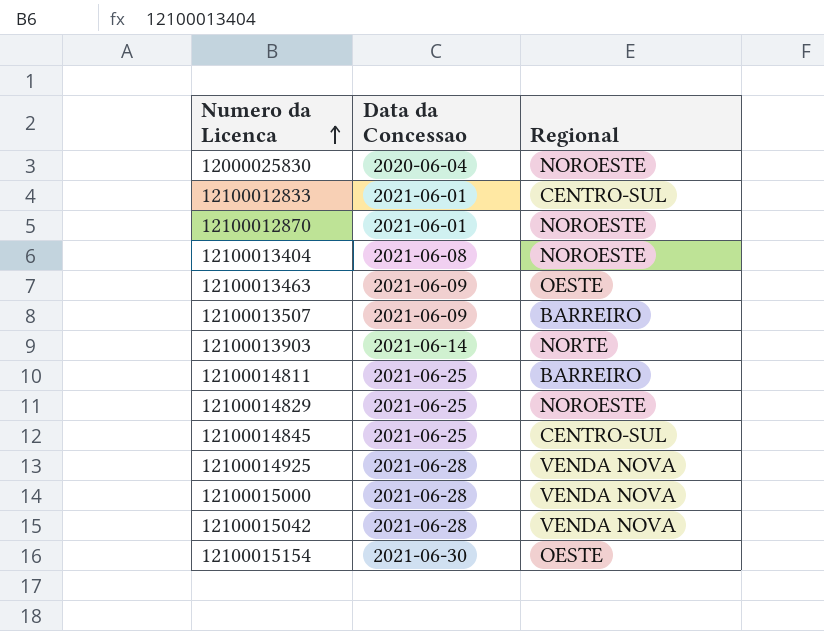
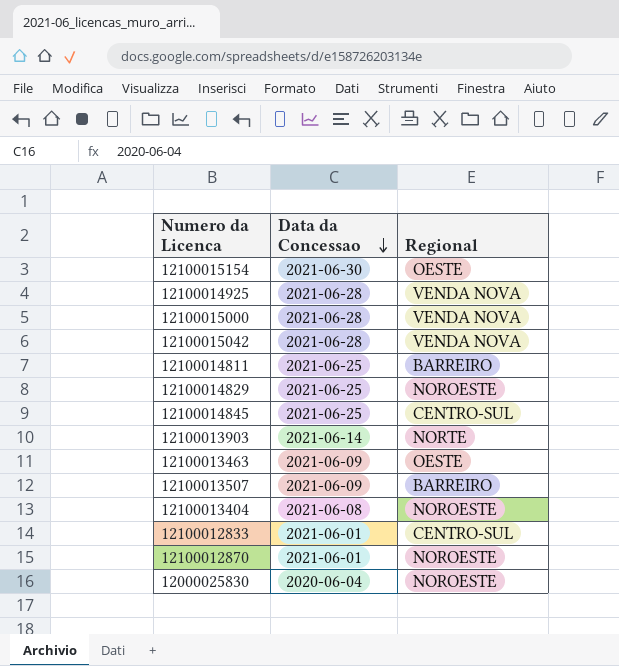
row order: Numero da Licenca ascending -> Data da Concessao descending

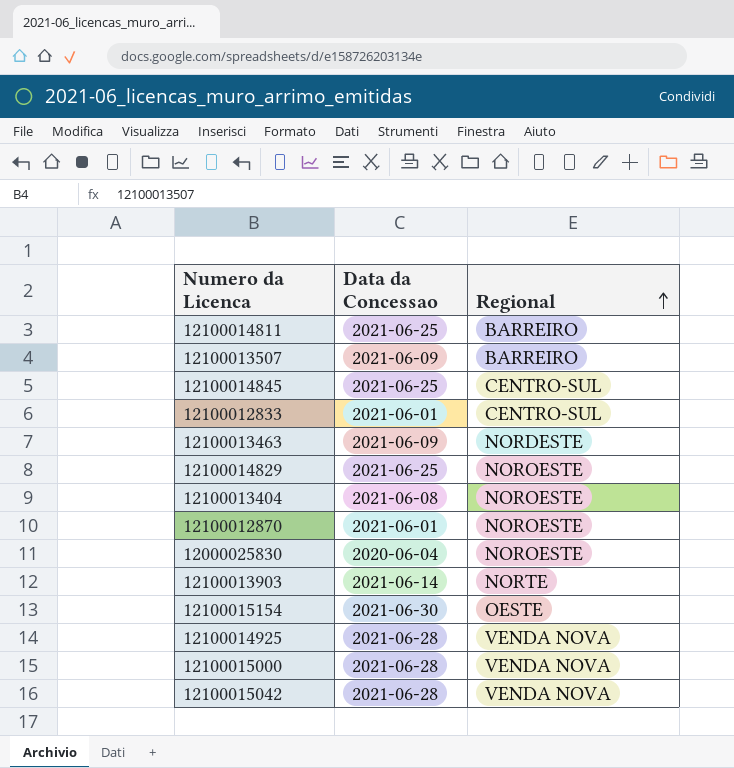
row order: Data da Concessao descending -> Regional ascending
12100013463 | Regional: OESTE -> NORDESTE

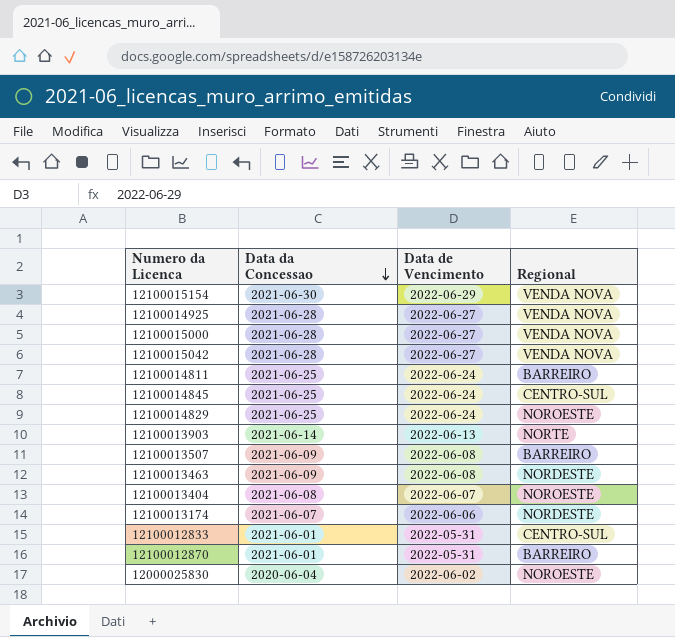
row order: Regional ascending -> Data da Concessao descending
column Data de Vencimento | position: none -> 3
12100015154 | Regional: OESTE -> VENDA NOVA
row 12100013174: none -> 2021-06-07 | 2022-06-06 | NORDESTE
12100012870 | Regional: NOROESTE -> BARREIRO

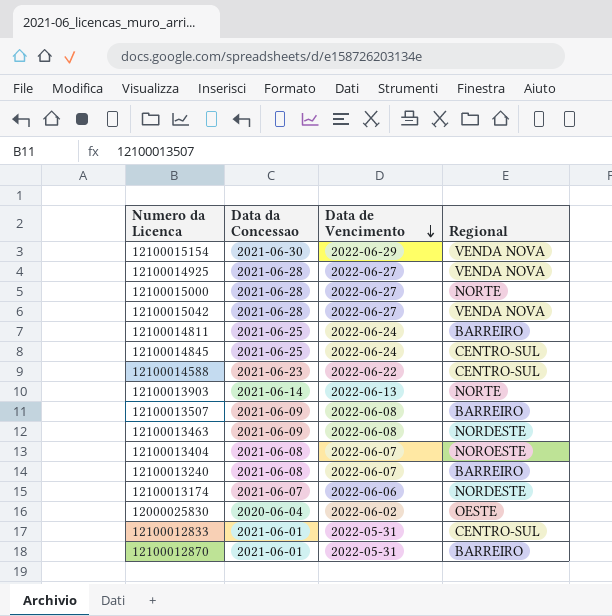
row order: Data da Concessao descending -> Data de Vencimento descending
row 12100014829: 2021-06-25 | 2022-06-24 | NOROESTE -> none
12100015000 | Regional: VENDA NOVA -> NORTE
row 12100014588: none -> 2021-06-23 | 2022-06-22 | CENTRO-SUL
row 12100013240: none -> 2021-06-08 | 2022-06-07 | BARREIRO
12000025830 | Regional: NOROESTE -> OESTE

